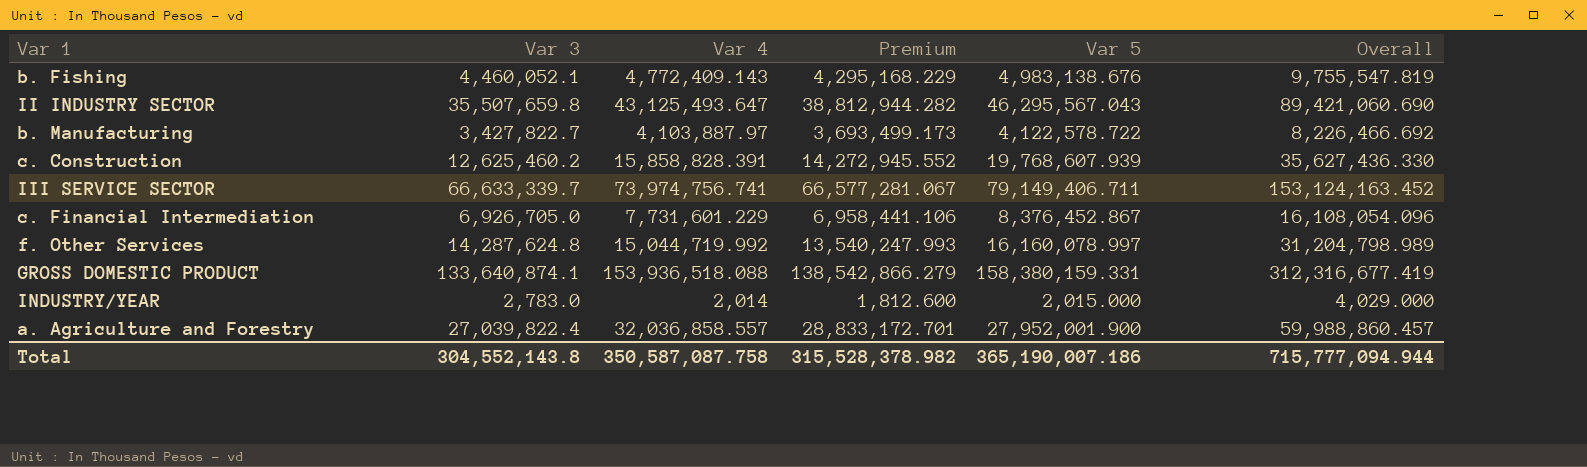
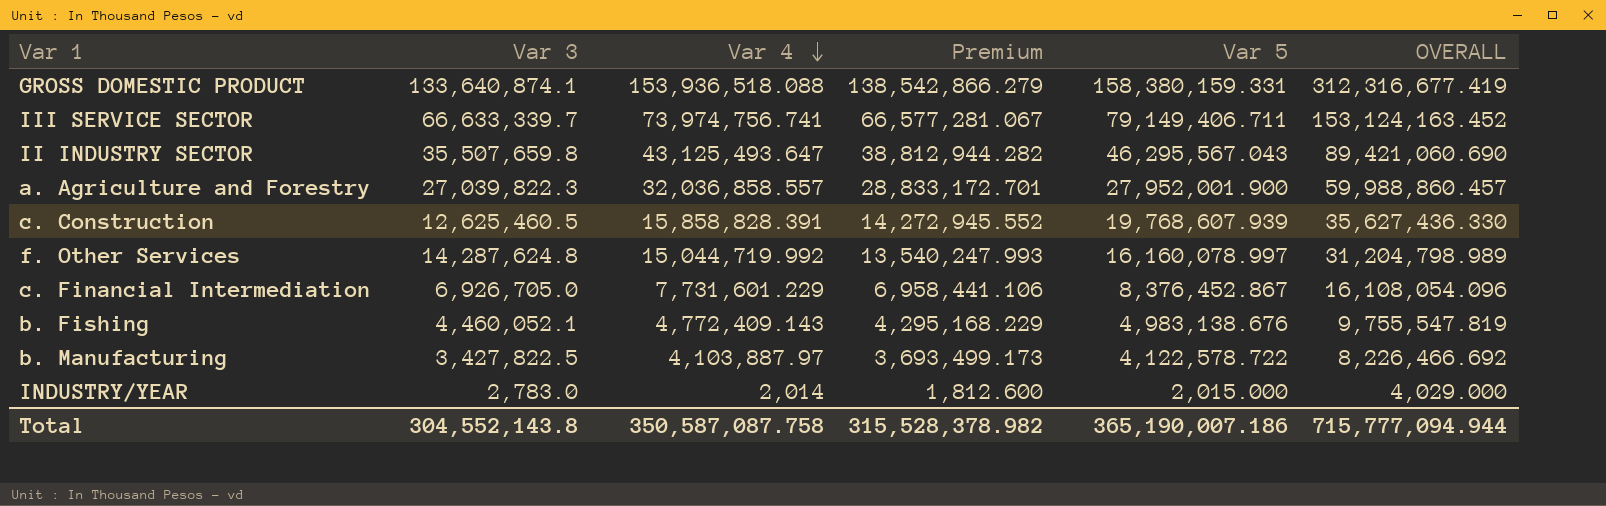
row order: none -> Var 4 descending
column name: Overall -> OVERALL
a. Agriculture and Forestry | Var 3: 27,039,822.4 -> 27,039,822.3
c. Construction | Var 3: 12,625,460.2 -> 12,625,460.5
b. Manufacturing | Var 3: 3,427,822.7 -> 3,427,822.5

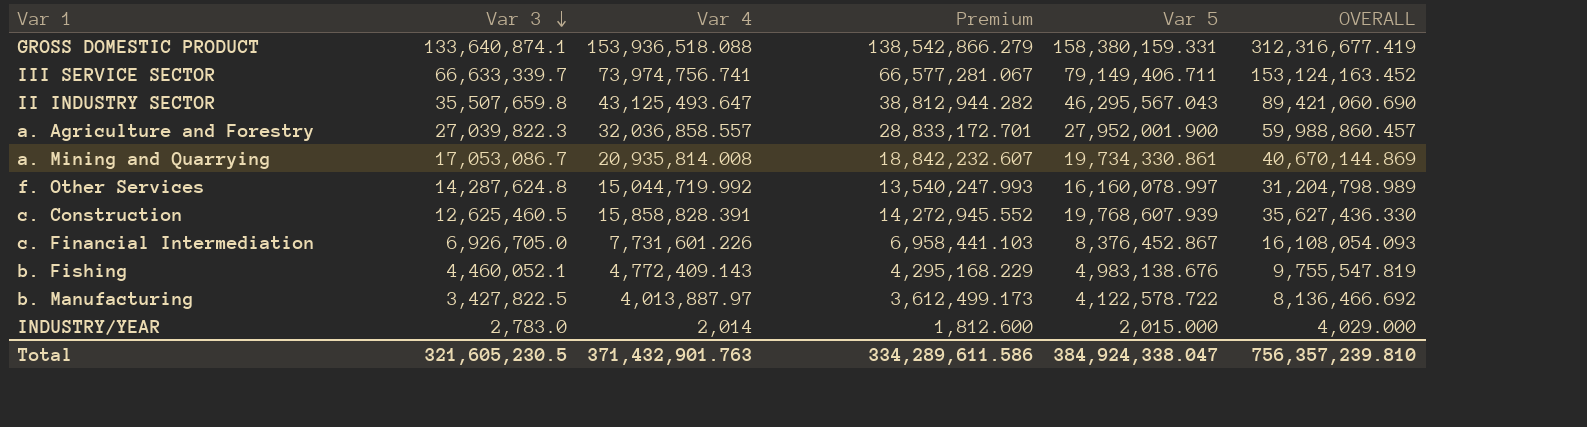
row order: Var 4 descending -> Var 3 descending
row a. Mining and Quarrying: none -> 17,053,086.7 | 20,935,814.008 | 18,842,232.607 | 19,734,330.861 | 40,670,144.869
c. Financial Intermediation | Var 4: 7,731,601.229 -> 7,731,601.226
c. Financial Intermediation | Premium: 6,958,441.106 -> 6,958,441.103
c. Financial Intermediation | OVERALL: 16,108,054.096 -> 16,108,054.093
b. Manufacturing | Var 4: 4,103,887.97 -> 4,013,887.97
b. Manufacturing | Premium: 3,693,499.173 -> 3,612,499.173
b. Manufacturing | OVERALL: 8,226,466.692 -> 8,136,466.692
Total | Var 3: 304,552,143.8 -> 321,605,230.5
Total | Var 4: 350,587,087.758 -> 371,432,901.763
Total | Premium: 315,528,378.982 -> 334,289,611.586
Total | Var 5: 365,190,007.186 -> 384,924,338.047
Total | OVERALL: 715,777,094.944 -> 756,357,239.810

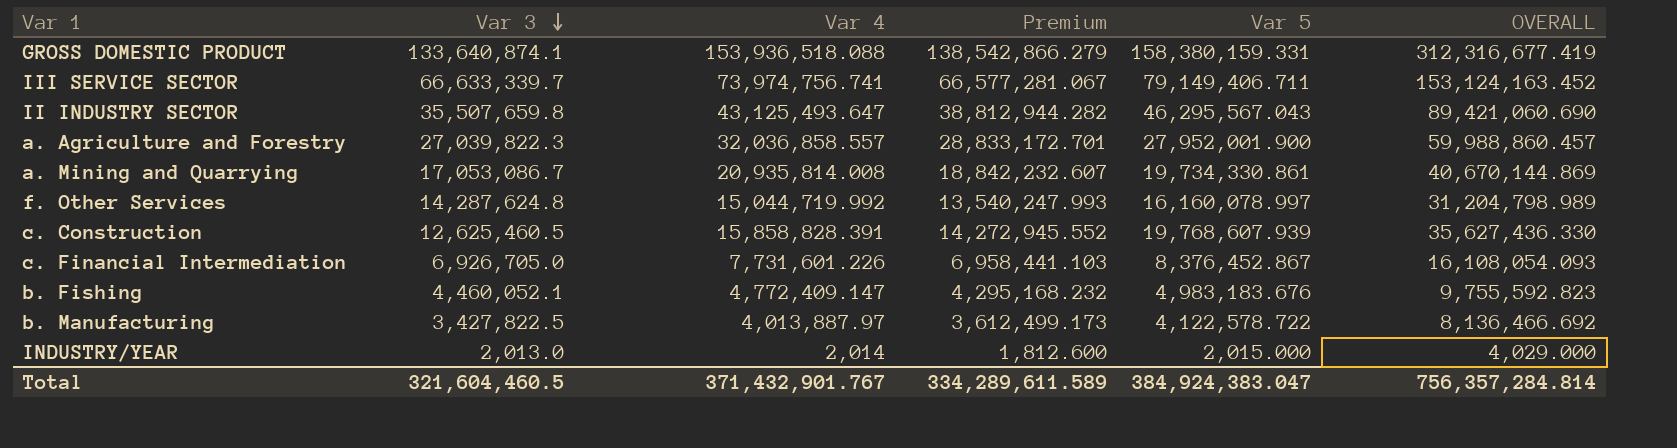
b. Fishing | Var 4: 4,772,409.143 -> 4,772,409.147
b. Fishing | Premium: 4,295,168.229 -> 4,295,168.232
b. Fishing | Var 5: 4,983,138.676 -> 4,983,183.676
b. Fishing | OVERALL: 9,755,547.819 -> 9,755,592.823
INDUSTRY/YEAR | Var 3: 2,783.0 -> 2,013.0
Total | Var 3: 321,605,230.5 -> 321,604,460.5
Total | Var 4: 371,432,901.763 -> 371,432,901.767
Total | Premium: 334,289,611.586 -> 334,289,611.589
Total | Var 5: 384,924,338.047 -> 384,924,383.047
Total | OVERALL: 756,357,239.810 -> 756,357,284.814

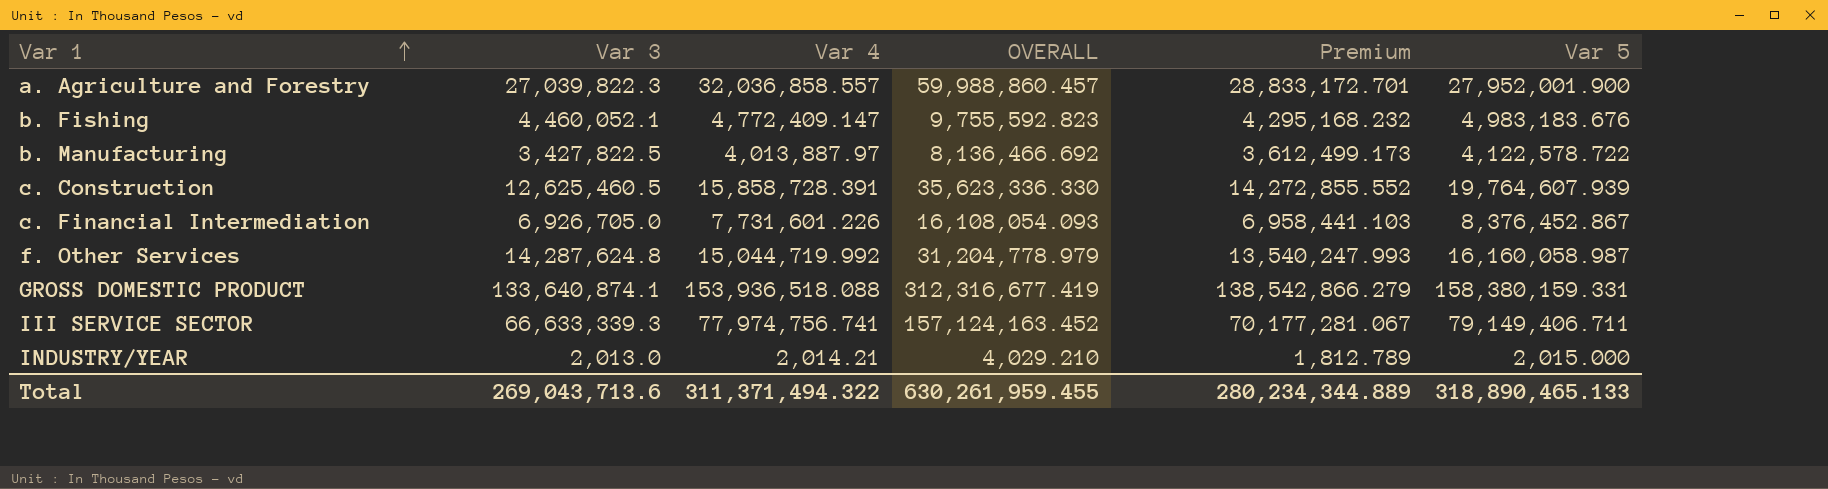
row order: Var 3 descending -> Var 1 ascending
column OVERALL | position: 6 -> 4
row II INDUSTRY SECTOR: 35,507,659.8 | 43,125,493.647 | 38,812,944.282 | 46,295,567.043 | 89,421,060.690 -> none
row a. Mining and Quarrying: 17,053,086.7 | 20,935,814.008 | 18,842,232.607 | 19,734,330.861 | 40,670,144.869 -> none
c. Construction | Var 4: 15,858,828.391 -> 15,858,728.391
c. Construction | OVERALL: 35,627,436.330 -> 35,623,336.330
c. Construction | Premium: 14,272,945.552 -> 14,272,855.552
c. Construction | Var 5: 19,768,607.939 -> 19,764,607.939
f. Other Services | OVERALL: 31,204,798.989 -> 31,204,778.979
f. Other Services | Var 5: 16,160,078.997 -> 16,160,058.987
III SERVICE SECTOR | Var 3: 66,633,339.7 -> 66,633,339.3
III SERVICE SECTOR | Var 4: 73,974,756.741 -> 77,974,756.741
III SERVICE SECTOR | OVERALL: 153,124,163.452 -> 157,124,163.452
III SERVICE SECTOR | Premium: 66,577,281.067 -> 70,177,281.067
INDUSTRY/YEAR | Var 4: 2,014 -> 2,014.21
INDUSTRY/YEAR | OVERALL: 4,029.000 -> 4,029.210
INDUSTRY/YEAR | Premium: 1,812.600 -> 1,812.789
Total | Var 3: 321,604,460.5 -> 269,043,713.6
Total | Var 4: 371,432,901.767 -> 311,371,494.322
Total | OVERALL: 756,357,284.814 -> 630,261,959.455
Total | Premium: 334,289,611.589 -> 280,234,344.889
Total | Var 5: 384,924,383.047 -> 318,890,465.133

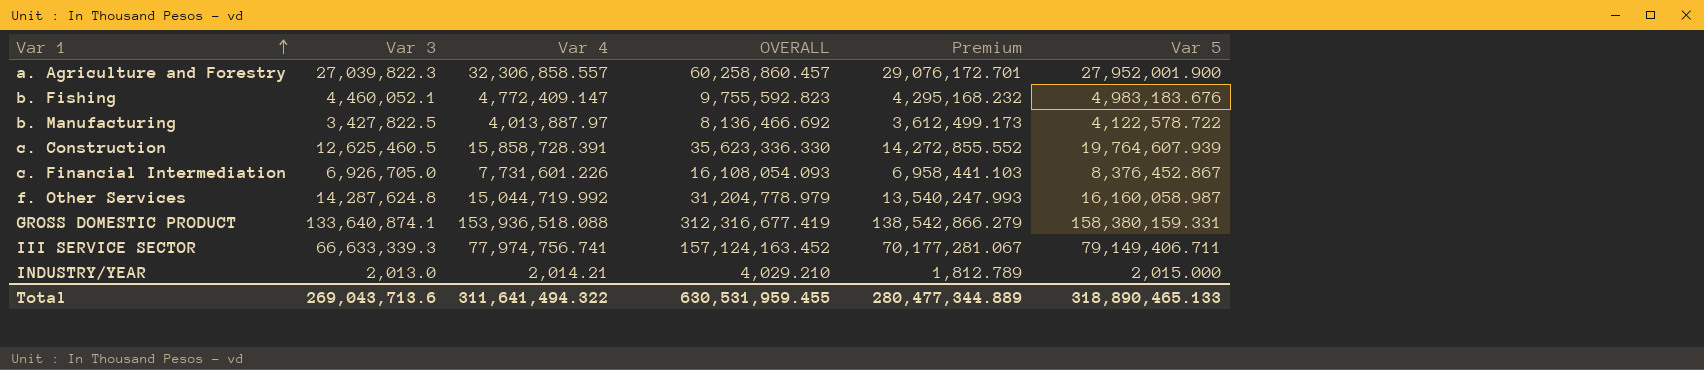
a. Agriculture and Forestry | Var 4: 32,036,858.557 -> 32,306,858.557
a. Agriculture and Forestry | OVERALL: 59,988,860.457 -> 60,258,860.457
a. Agriculture and Forestry | Premium: 28,833,172.701 -> 29,076,172.701
Total | Var 4: 311,371,494.322 -> 311,641,494.322
Total | OVERALL: 630,261,959.455 -> 630,531,959.455
Total | Premium: 280,234,344.889 -> 280,477,344.889

